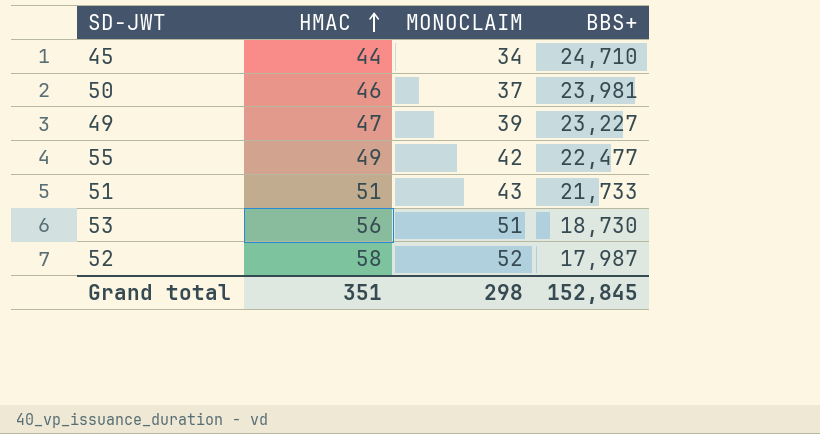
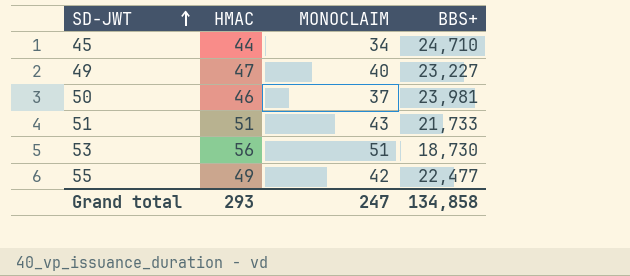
row order: HMAC ascending -> SD-JWT ascending
row 52: 58 | 52 | 17,987 -> none
49 | MONOCLAIM: 39 -> 40
Grand total | HMAC: 351 -> 293
Grand total | MONOCLAIM: 298 -> 247
Grand total | BBS+: 152,845 -> 134,858

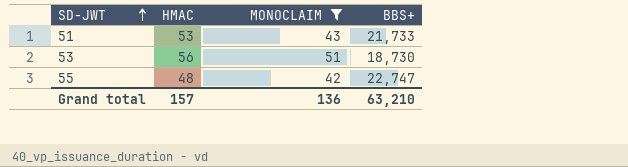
filter: none -> MONOCLAIM >= 42
51 | HMAC: 51 -> 53
55 | HMAC: 49 -> 48
55 | BBS+: 22,477 -> 22,747
Grand total | HMAC: 293 -> 157
Grand total | MONOCLAIM: 247 -> 136
Grand total | BBS+: 134,858 -> 63,210

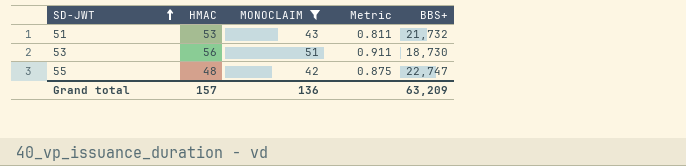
column Metric | formula: none -> [MONOCLAIM] / [HMAC]
51 | BBS+: 21,733 -> 21,732
Grand total | BBS+: 63,210 -> 63,209

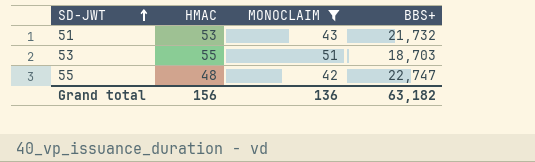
column Metric | formula: [MONOCLAIM] / [HMAC] -> none
53 | HMAC: 56 -> 55
53 | BBS+: 18,730 -> 18,703
Grand total | HMAC: 157 -> 156
Grand total | BBS+: 63,209 -> 63,182

